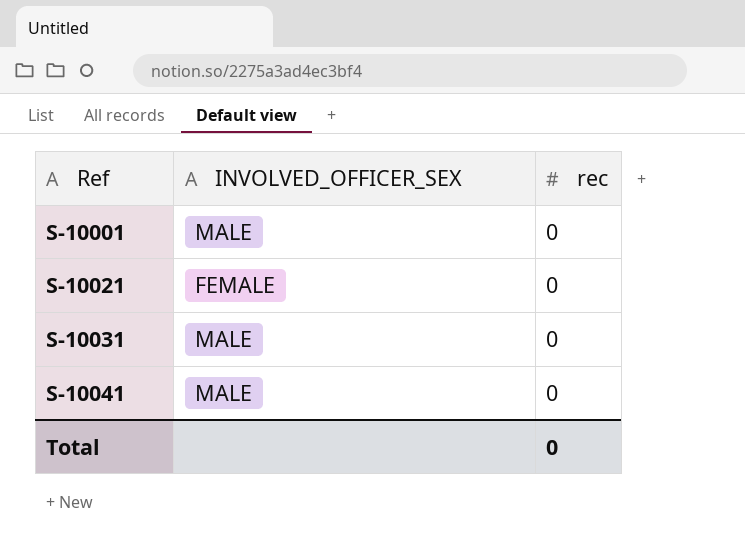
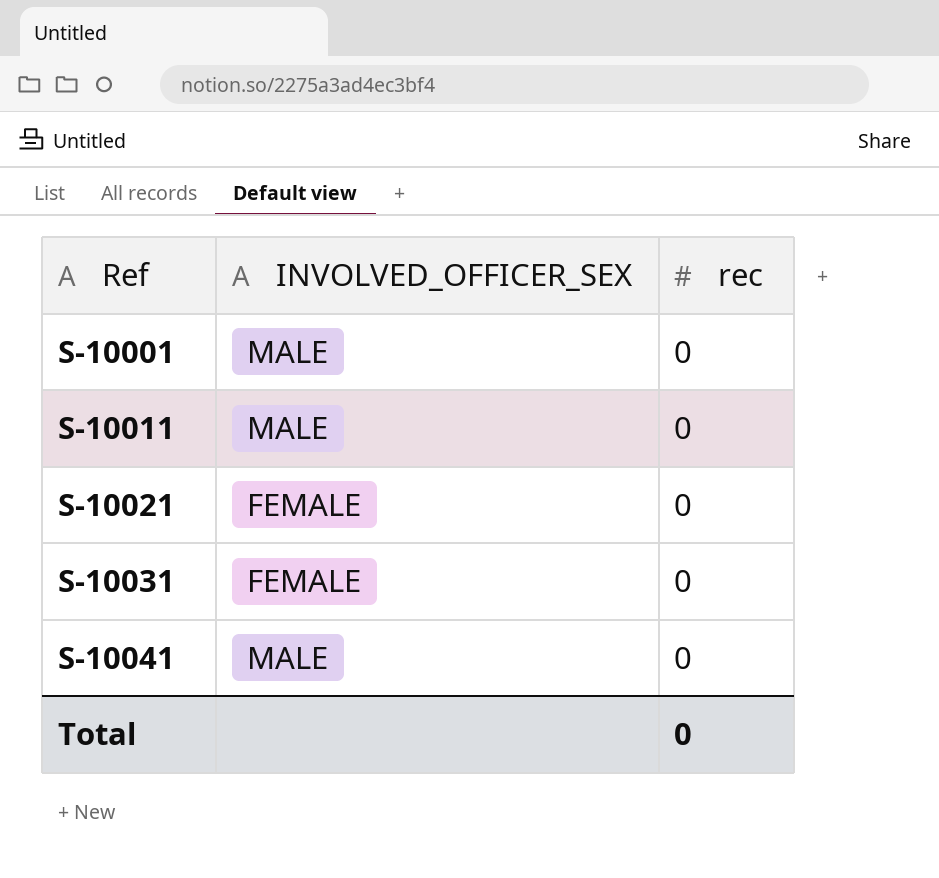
row S-10011: none -> MALE | 0
S-10031 | INVOLVED_OFFICER_SEX: MALE -> FEMALE

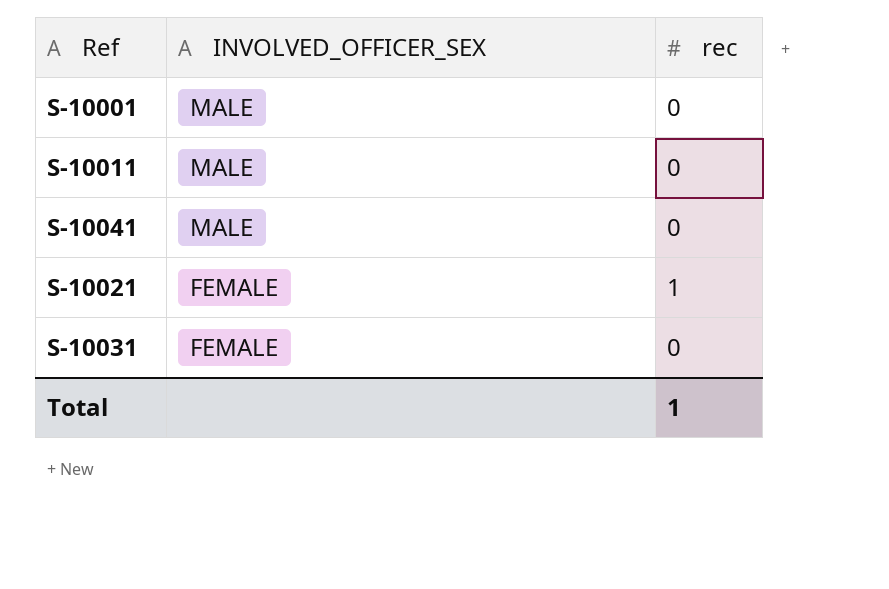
row order: Ref ascending -> INVOLVED_OFFICER_SEX descending
S-10021 | rec: 0 -> 1
Total | rec: 0 -> 1

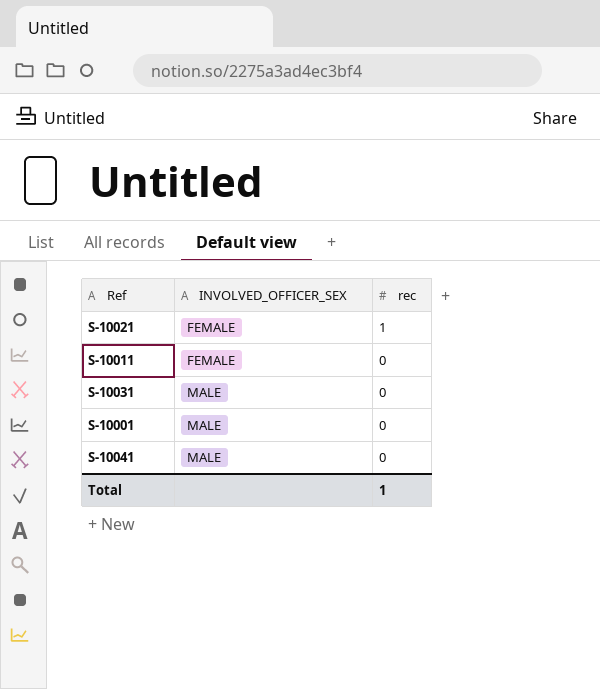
row order: INVOLVED_OFFICER_SEX descending -> INVOLVED_OFFICER_SEX ascending
S-10011 | INVOLVED_OFFICER_SEX: MALE -> FEMALE
S-10031 | INVOLVED_OFFICER_SEX: FEMALE -> MALE

